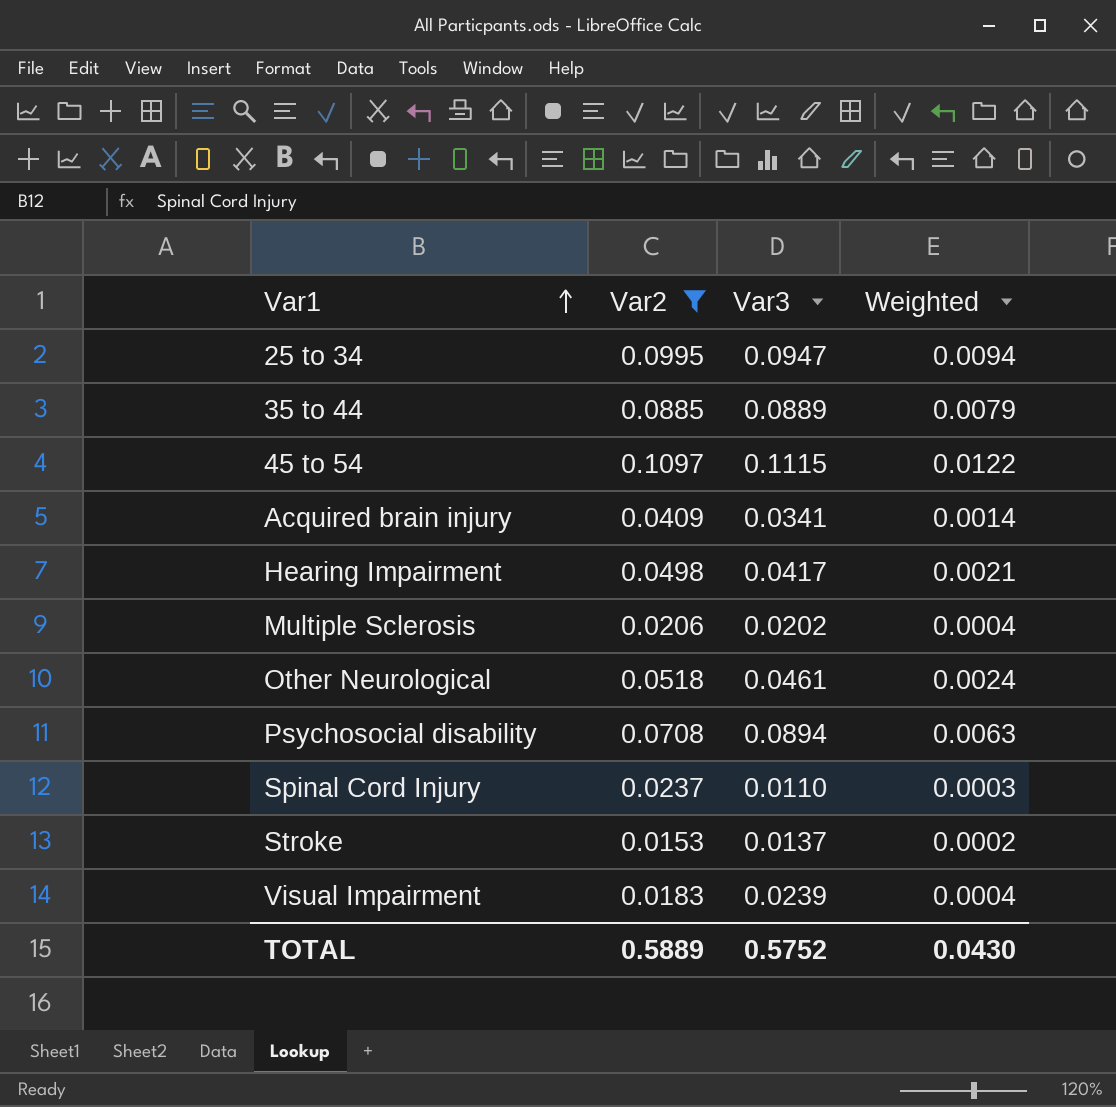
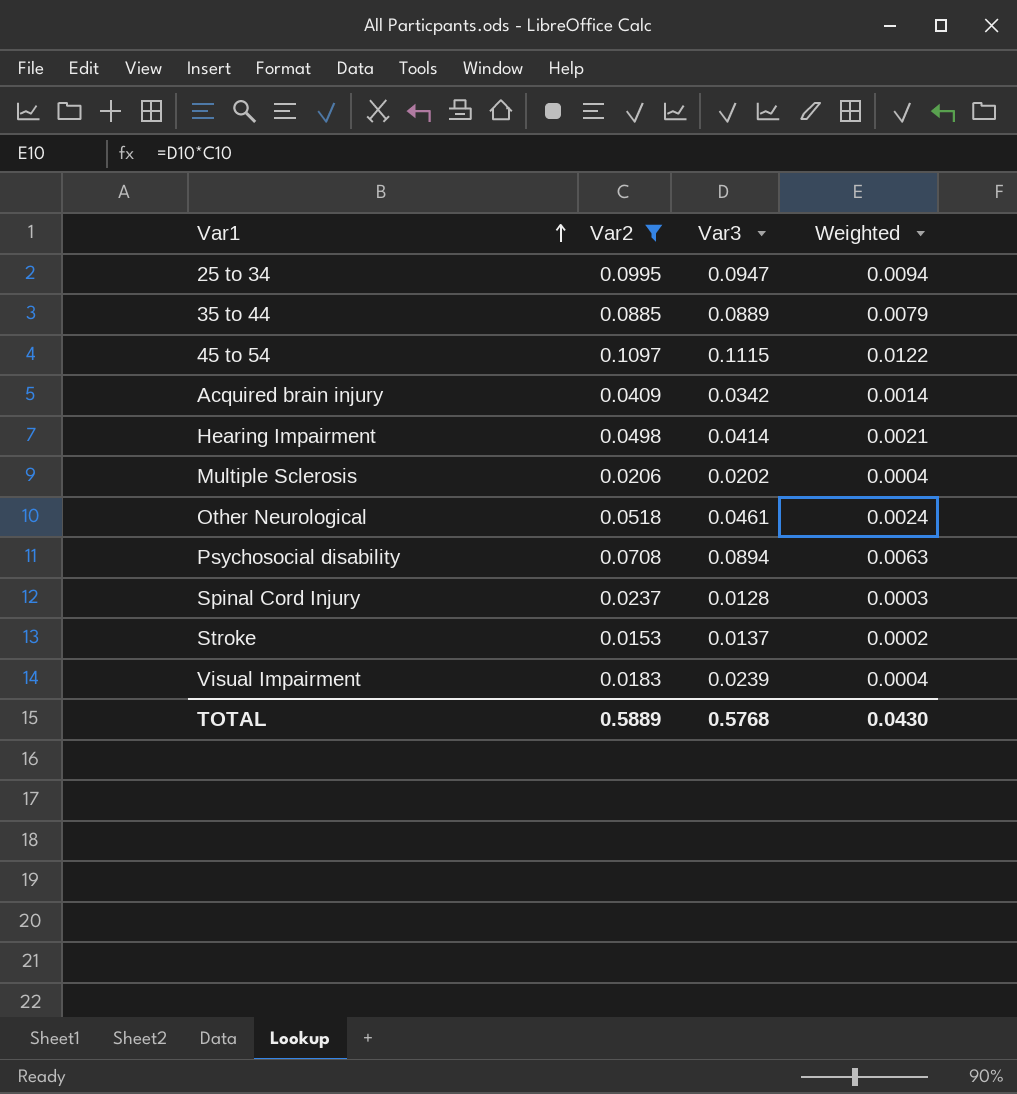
Acquired brain injury | Var3: 0.0341 -> 0.0342
Hearing Impairment | Var3: 0.0417 -> 0.0414
Spinal Cord Injury | Var3: 0.0110 -> 0.0128
TOTAL | Var3: 0.5752 -> 0.5768

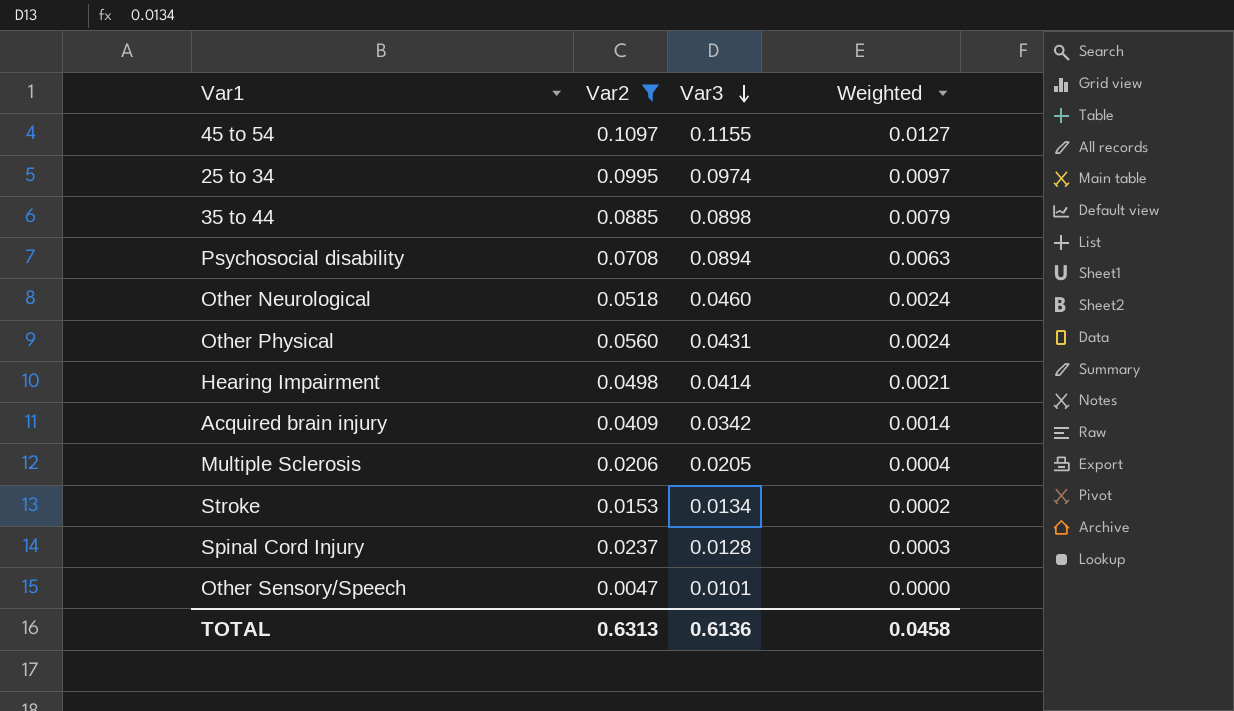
row order: Var1 ascending -> Var3 descending
row Visual Impairment: 0.0183 | 0.0239 | 0.0004 -> none
45 to 54 | Var3: 0.1115 -> 0.1155
45 to 54 | Weighted: 0.0122 -> 0.0127
25 to 34 | Var3: 0.0947 -> 0.0974
25 to 34 | Weighted: 0.0094 -> 0.0097
35 to 44 | Var3: 0.0889 -> 0.0898
Other Neurological | Var3: 0.0461 -> 0.0460
row Other Physical: none -> 0.0560 | 0.0431 | 0.0024
Multiple Sclerosis | Var3: 0.0202 -> 0.0205
Stroke | Var3: 0.0137 -> 0.0134
row Other Sensory/Speech: none -> 0.0047 | 0.0101 | 0.0000
TOTAL | Var2: 0.5889 -> 0.6313
TOTAL | Var3: 0.5768 -> 0.6136
TOTAL | Weighted: 0.0430 -> 0.0458

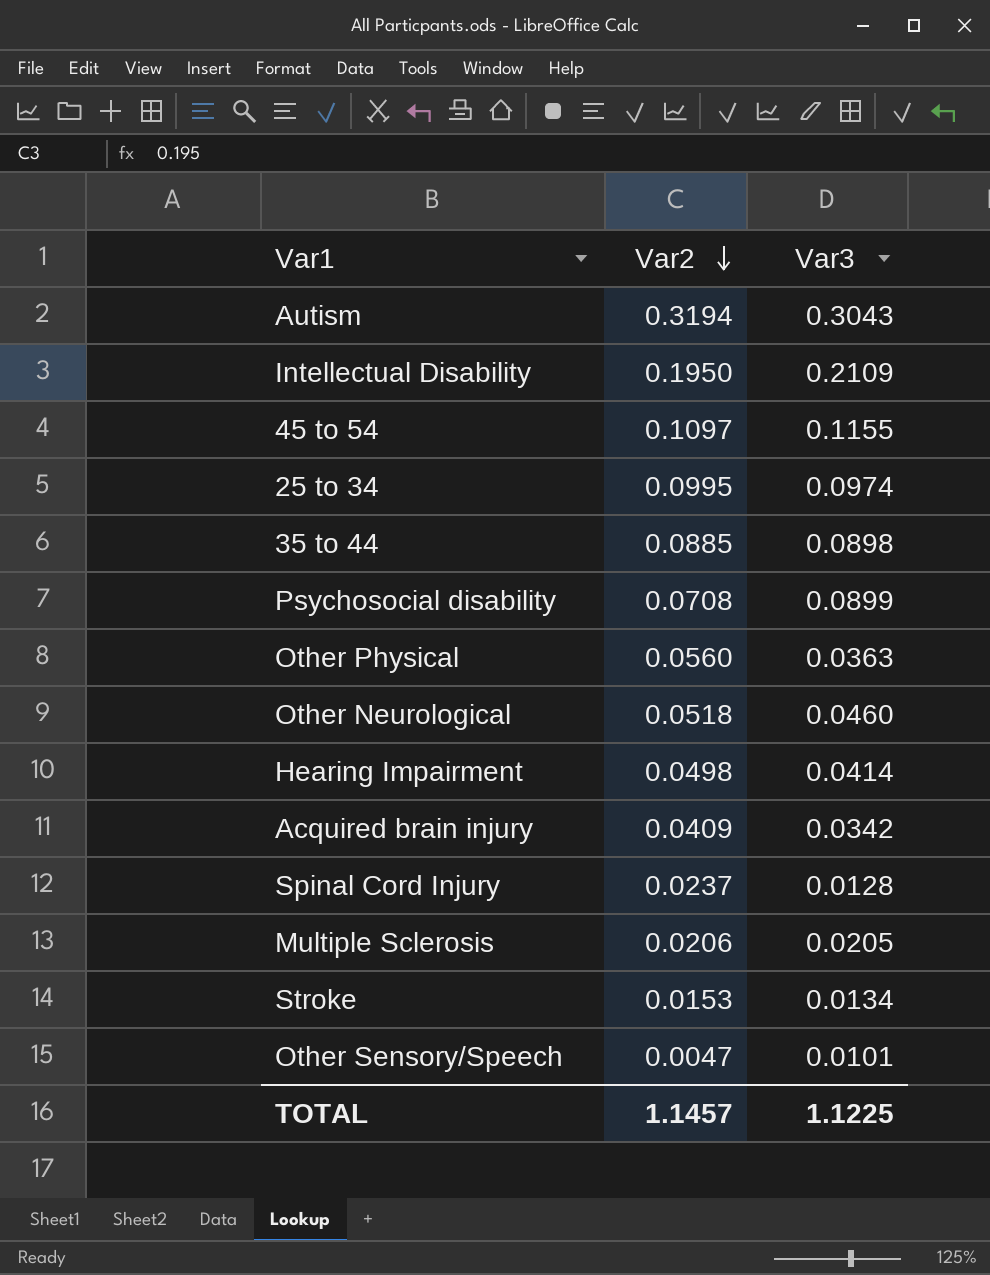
filter: Var2 <= 0.1097 -> none
row order: Var3 descending -> Var2 descending
column Weighted | formula: [Var2] * [Var3] -> none
Psychosocial disability | Var3: 0.0894 -> 0.0899
Other Physical | Var3: 0.0431 -> 0.0363
TOTAL | Var2: 0.6313 -> 1.1457
TOTAL | Var3: 0.6136 -> 1.1225

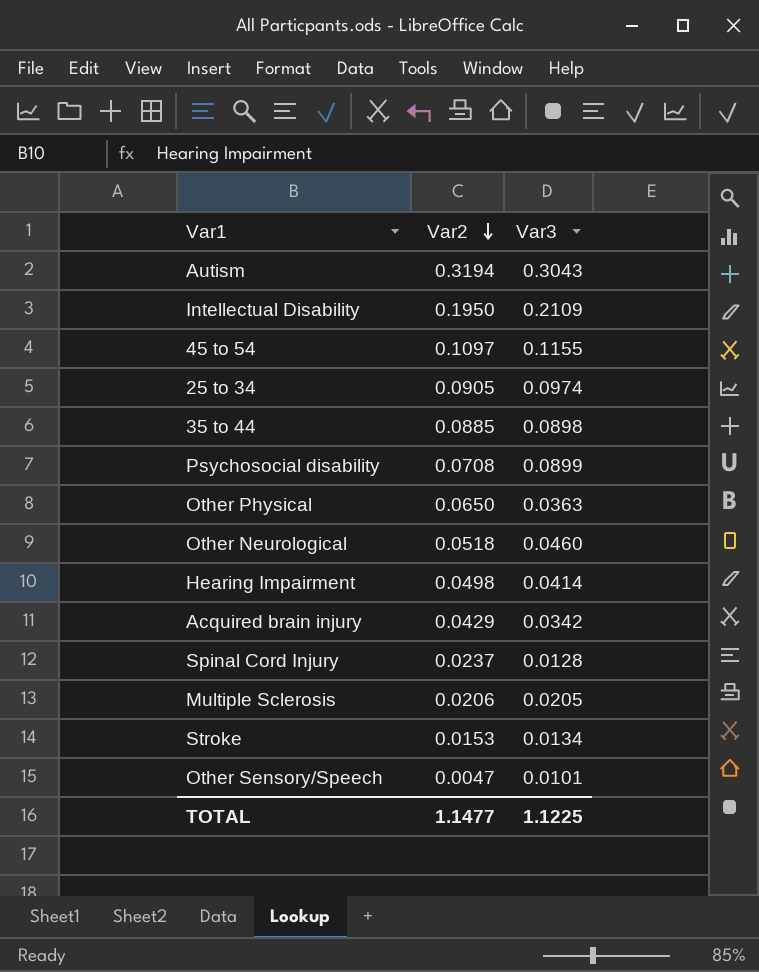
25 to 34 | Var2: 0.0995 -> 0.0905
Other Physical | Var2: 0.0560 -> 0.0650
Acquired brain injury | Var2: 0.0409 -> 0.0429
TOTAL | Var2: 1.1457 -> 1.1477

